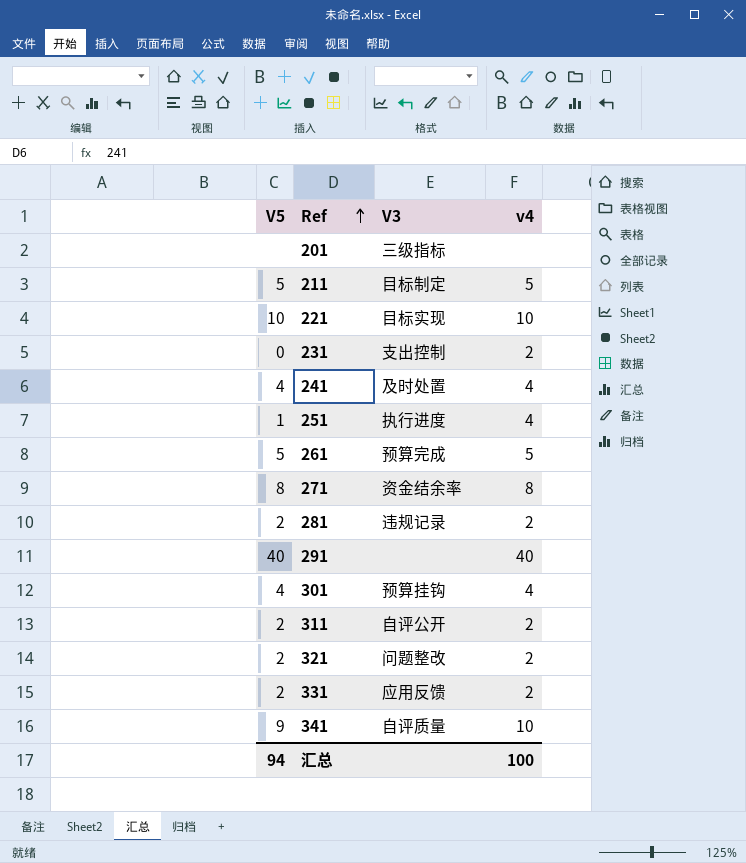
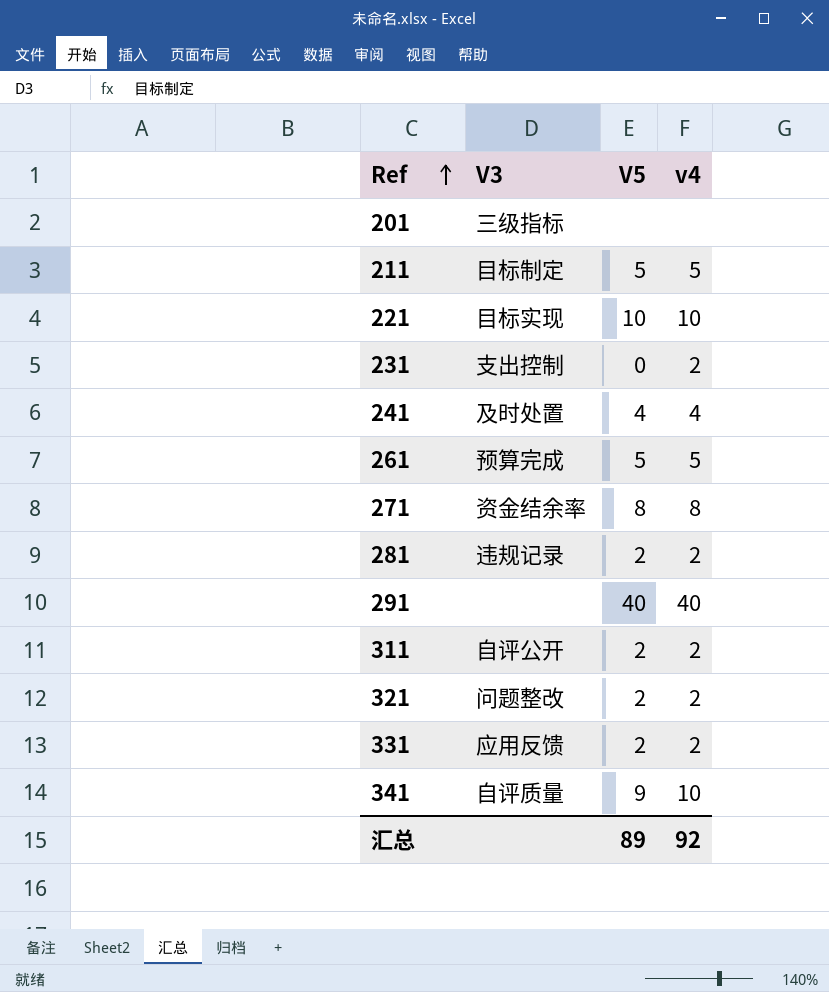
column V5 | position: 1 -> 3
row 251: 1 | 执行进度 | 4 -> none
row 301: 4 | 预算挂钩 | 4 -> none
汇总 | V5: 94 -> 89
汇总 | v4: 100 -> 92

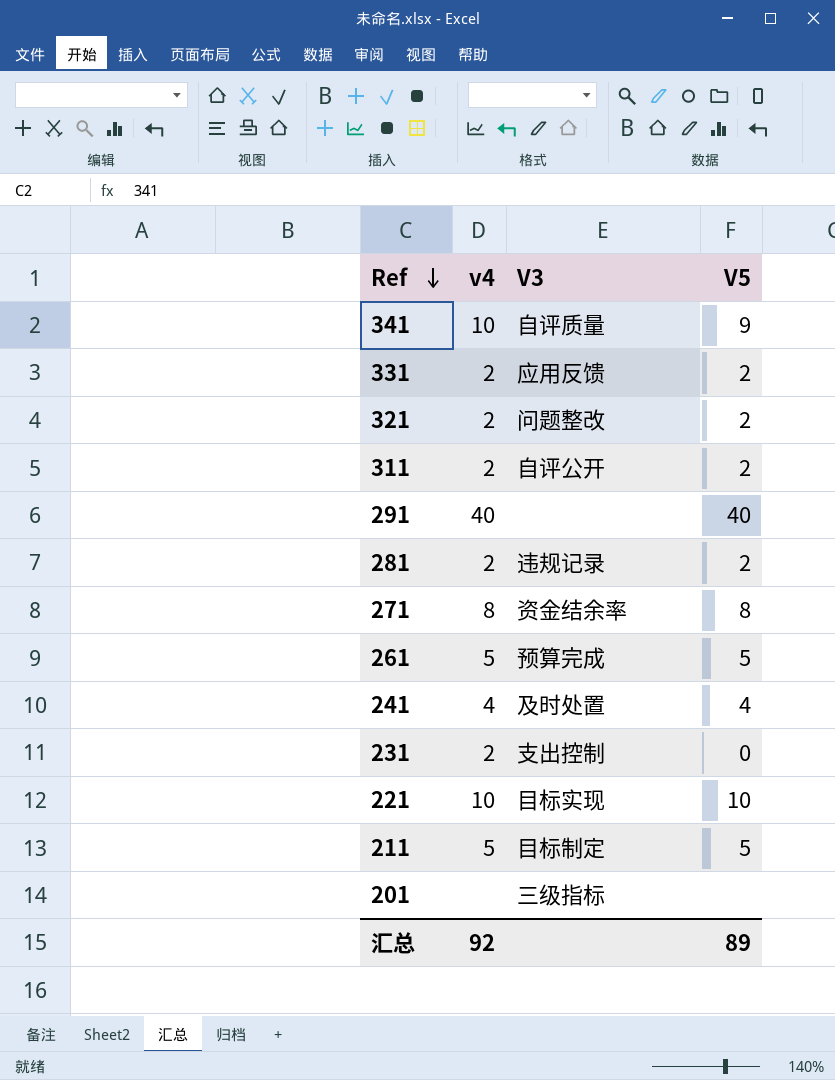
row order: Ref ascending -> Ref descending
column v4 | position: 4 -> 2

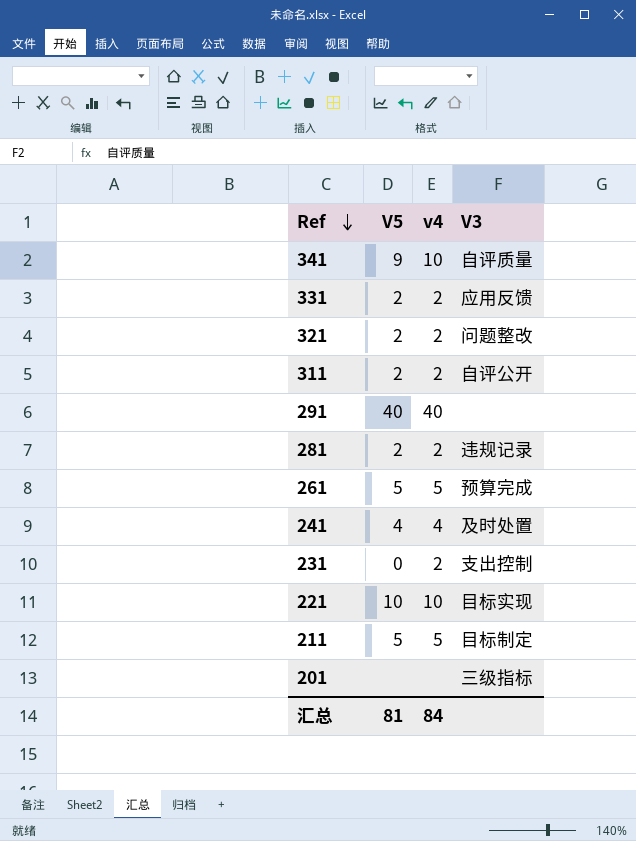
column V5 | position: 4 -> 2
row 271: 8 | 资金结余率 | 8 -> none
汇总 | V5: 89 -> 81
汇总 | v4: 92 -> 84

